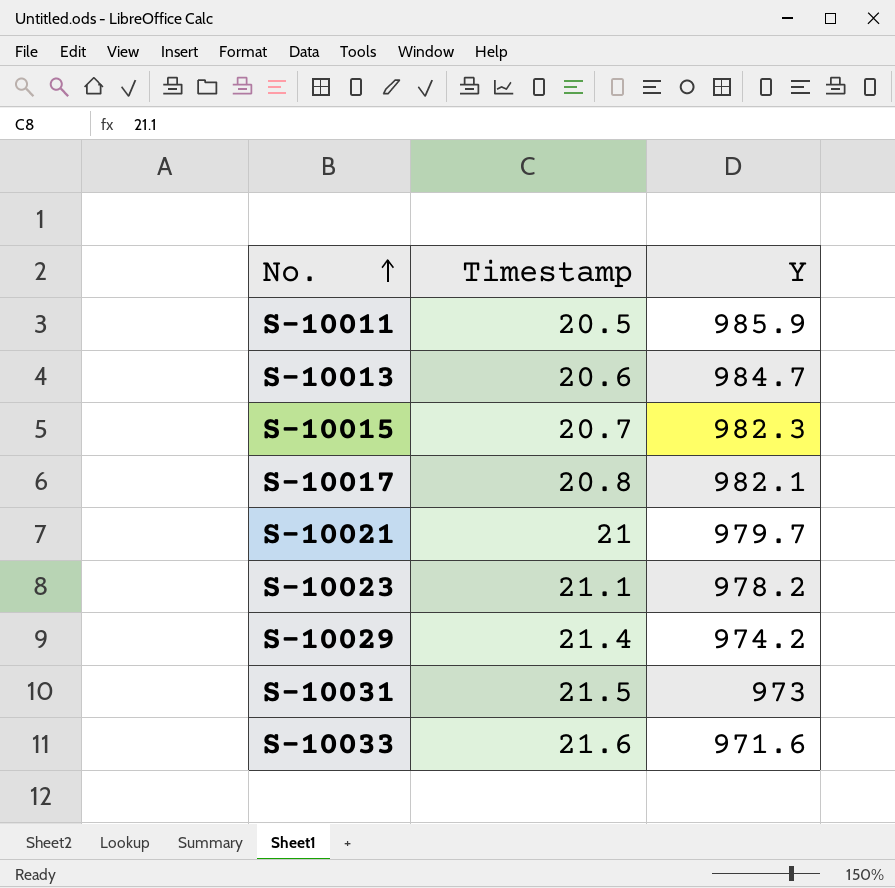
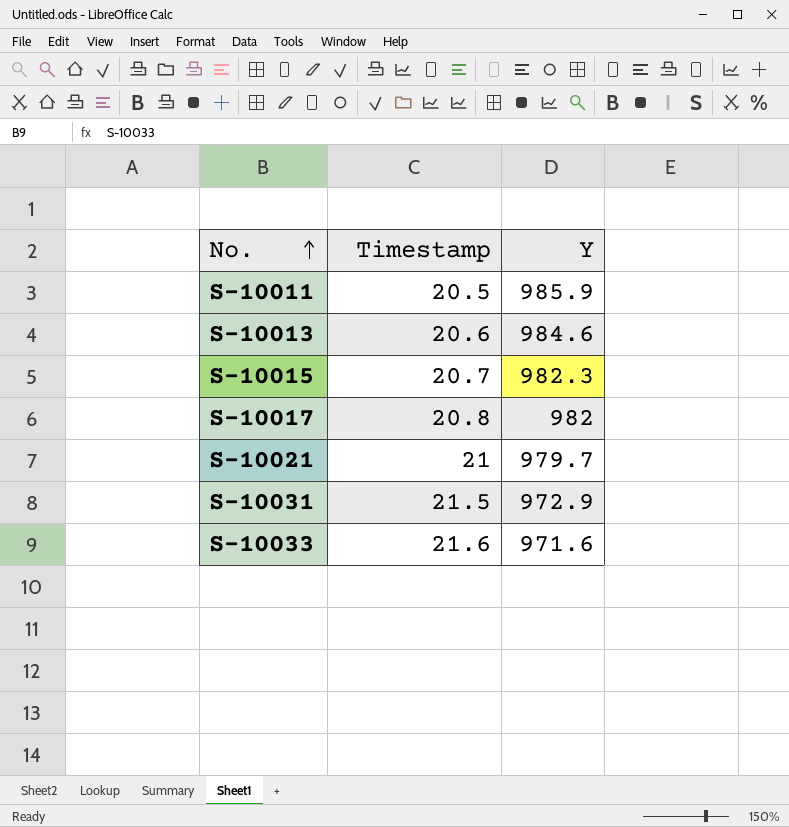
row S-10023: 21.1 | 978.2 -> none
row S-10029: 21.4 | 974.2 -> none
S-10013 | Y: 984.7 -> 984.6
S-10017 | Y: 982.1 -> 982
S-10031 | Y: 973 -> 972.9

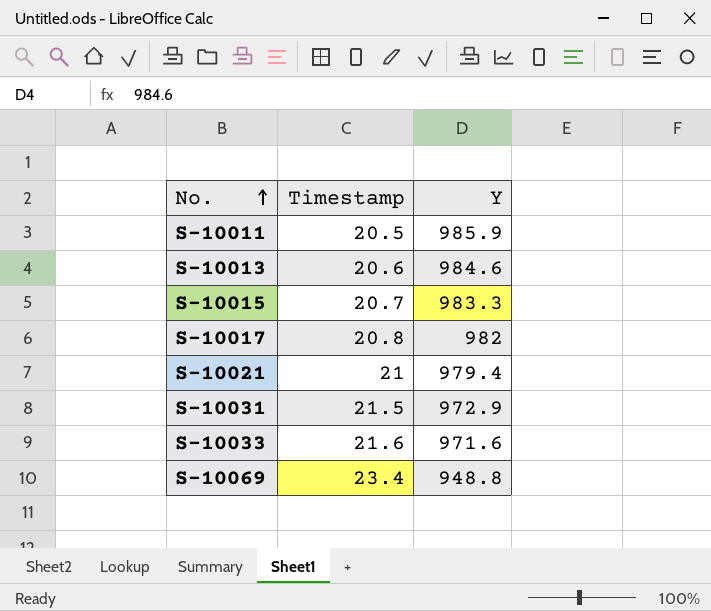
S-10015 | Y: 982.3 -> 983.3
S-10021 | Y: 979.7 -> 979.4
row S-10069: none -> 23.4 | 948.8

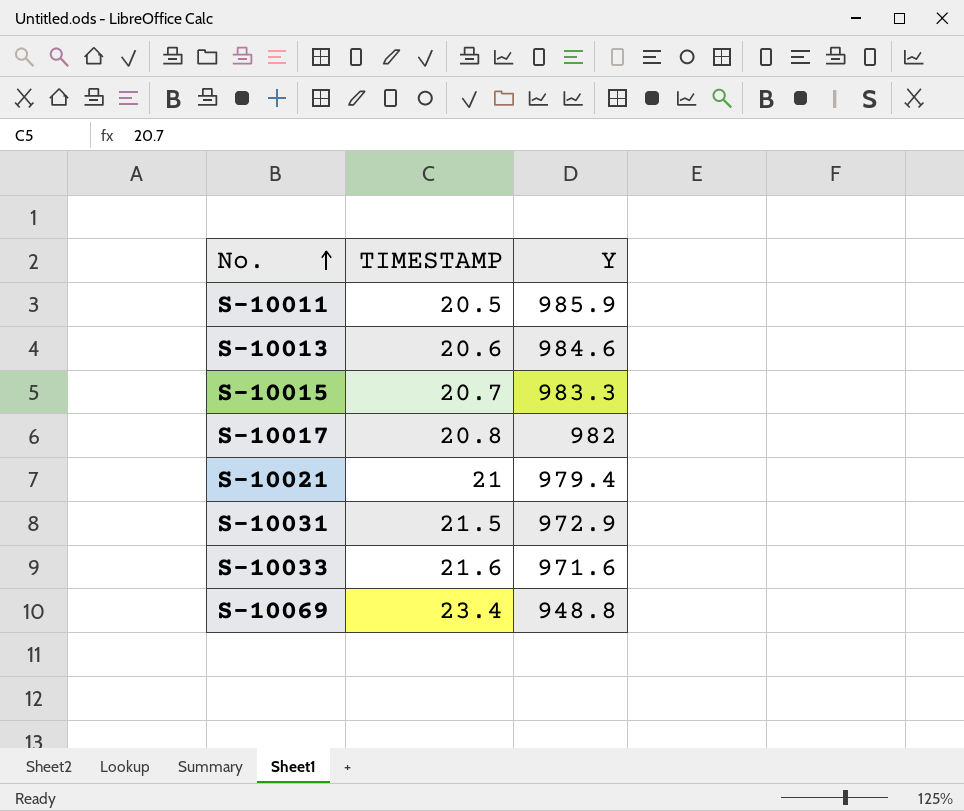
column name: Timestamp -> TIMESTAMP

